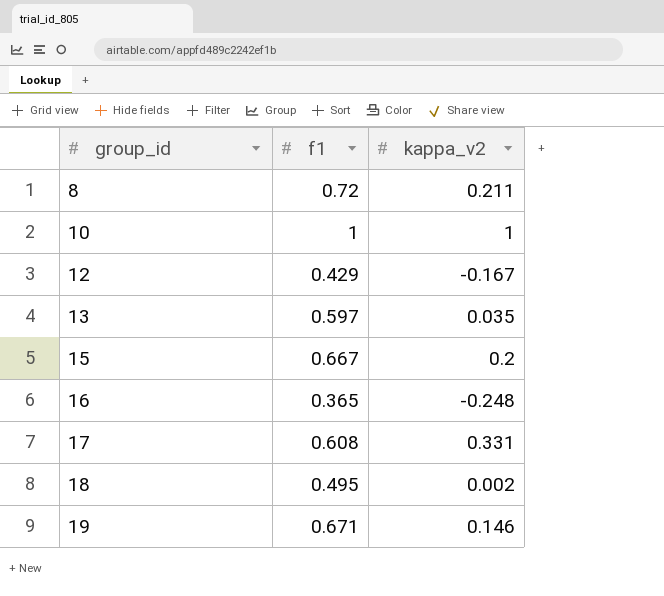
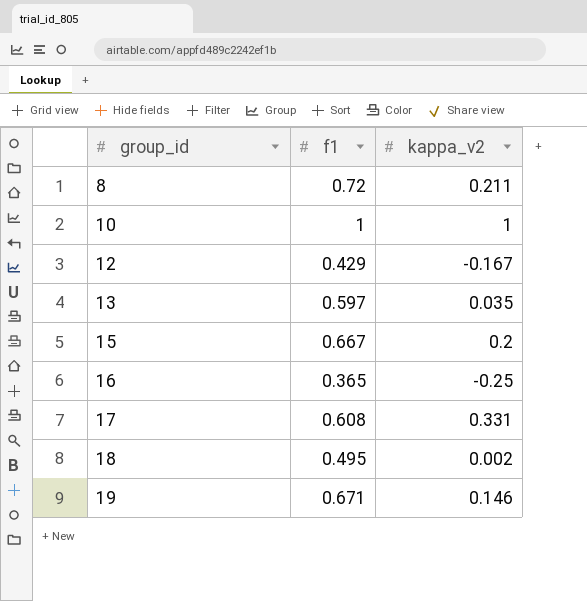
16 | kappa_v2: -0.248 -> -0.25

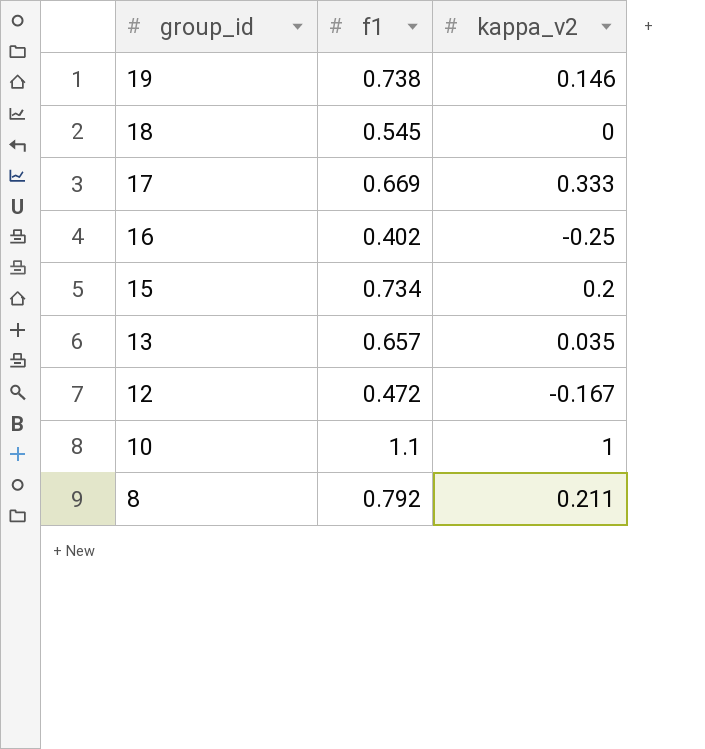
row order: group_id ascending -> group_id descending
19 | f1: 0.671 -> 0.738
18 | f1: 0.495 -> 0.545
18 | kappa_v2: 0.002 -> 0
17 | f1: 0.608 -> 0.669
17 | kappa_v2: 0.331 -> 0.333
16 | f1: 0.365 -> 0.402
15 | f1: 0.667 -> 0.734
13 | f1: 0.597 -> 0.657
12 | f1: 0.429 -> 0.472
10 | f1: 1 -> 1.1
8 | f1: 0.72 -> 0.792

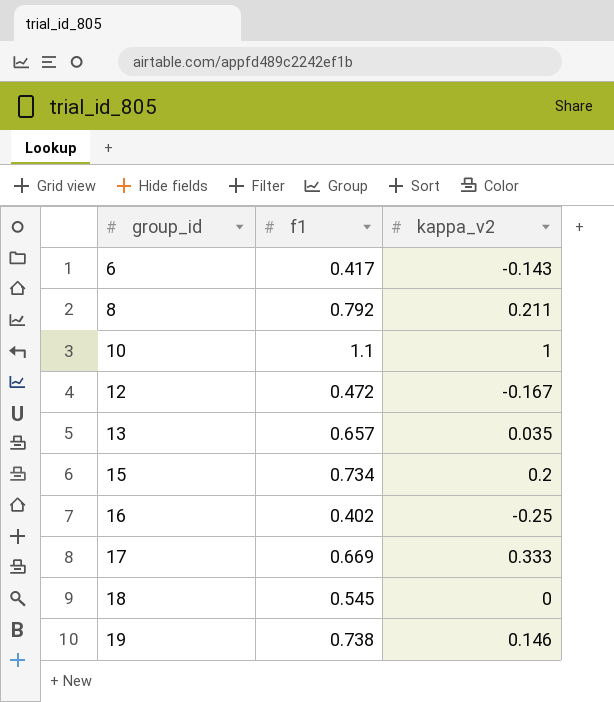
row order: group_id descending -> group_id ascending
row 6: none -> 0.417 | -0.143

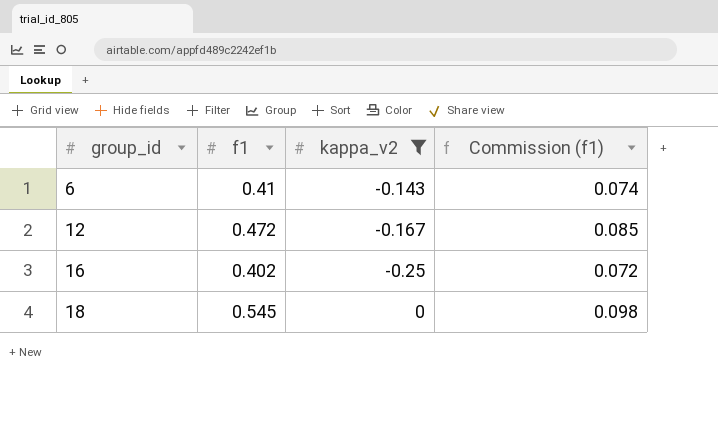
filter: none -> kappa_v2 <= 0
column Commission (f1) | formula: none -> [f1] * 0.18
6 | f1: 0.417 -> 0.41

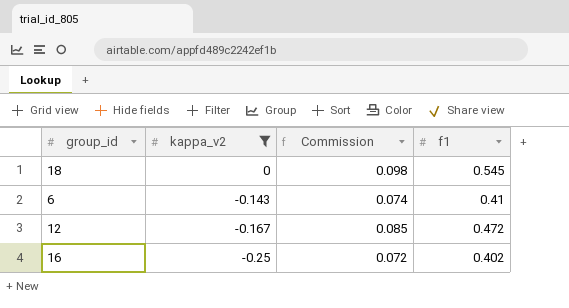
row order: group_id ascending -> kappa_v2 descending
column name: Commission (f1) -> Commission
column f1 | position: 2 -> 4

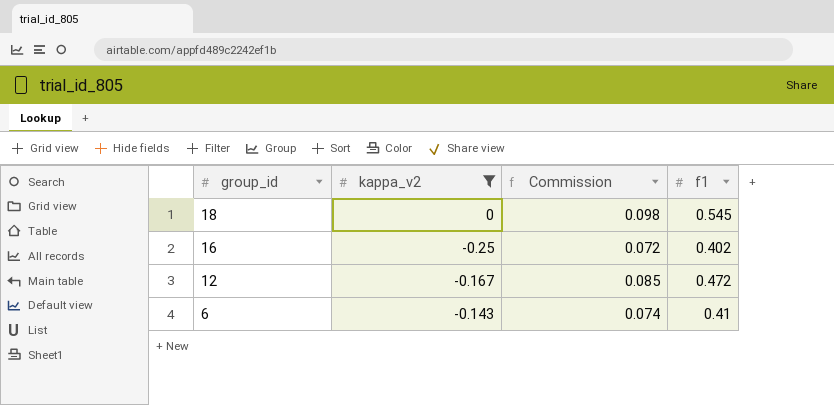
row order: kappa_v2 descending -> group_id descending

